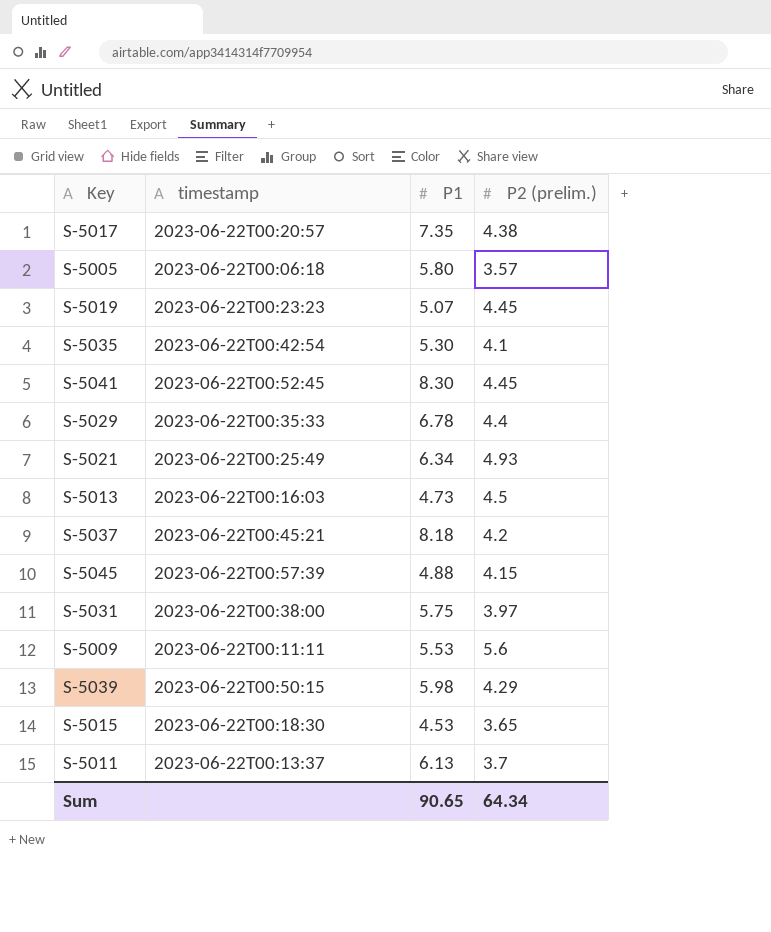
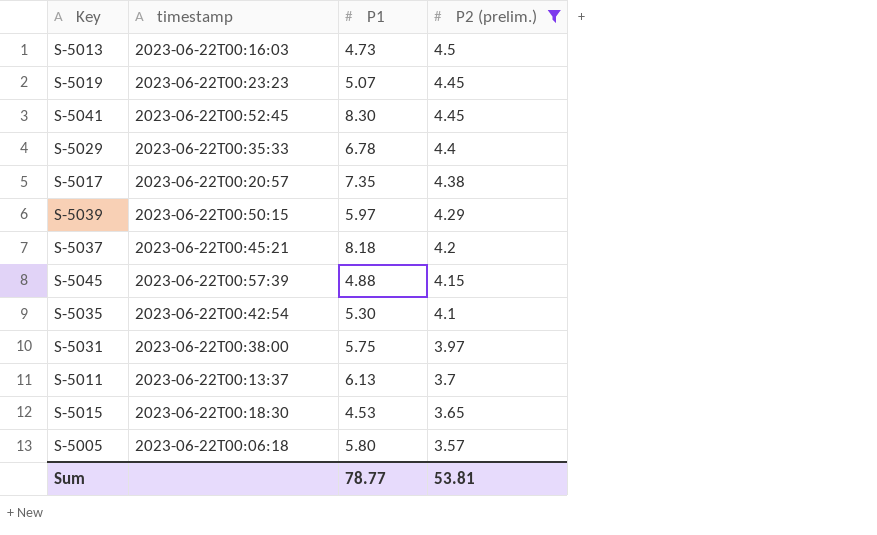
filter: none -> P2 (prelim.) <= 4.5
row order: none -> P2 (prelim.) descending
S-5039 | P1: 5.98 -> 5.97
Sum | P1: 90.65 -> 78.77
Sum | P2 (prelim.): 64.34 -> 53.81

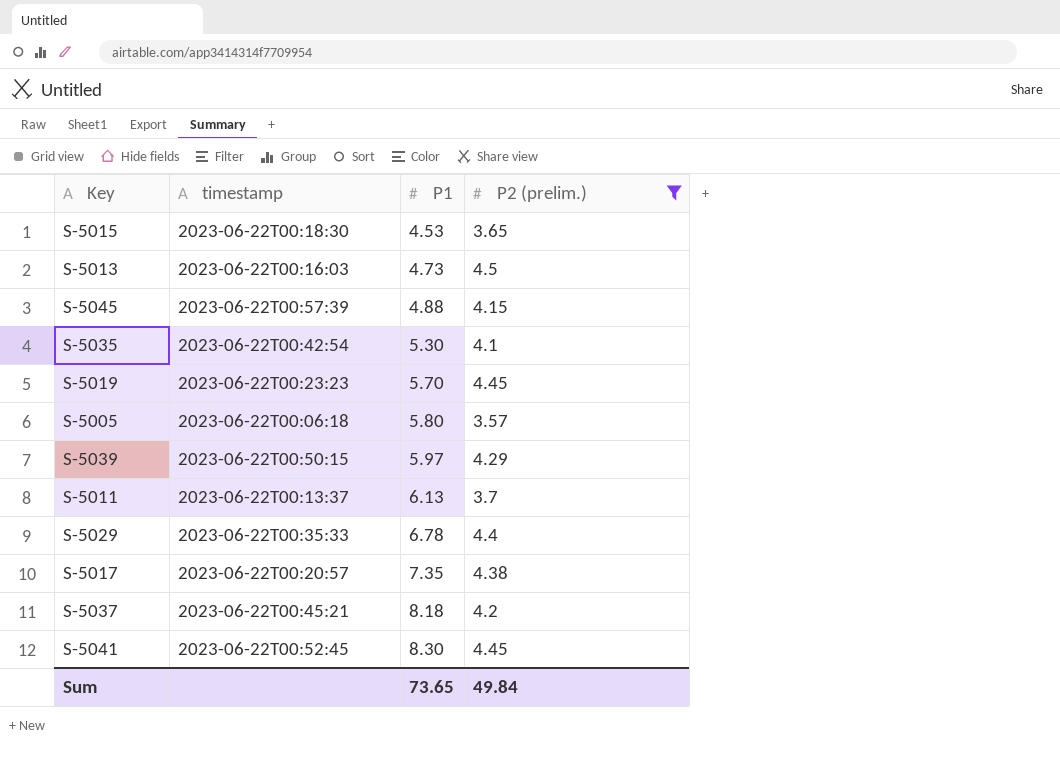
row order: P2 (prelim.) descending -> P1 ascending
row S-5031: 2023-06-22T00:38:00 | 5.75 | 3.97 -> none
S-5019 | P1: 5.07 -> 5.70
Sum | P1: 78.77 -> 73.65
Sum | P2 (prelim.): 53.81 -> 49.84

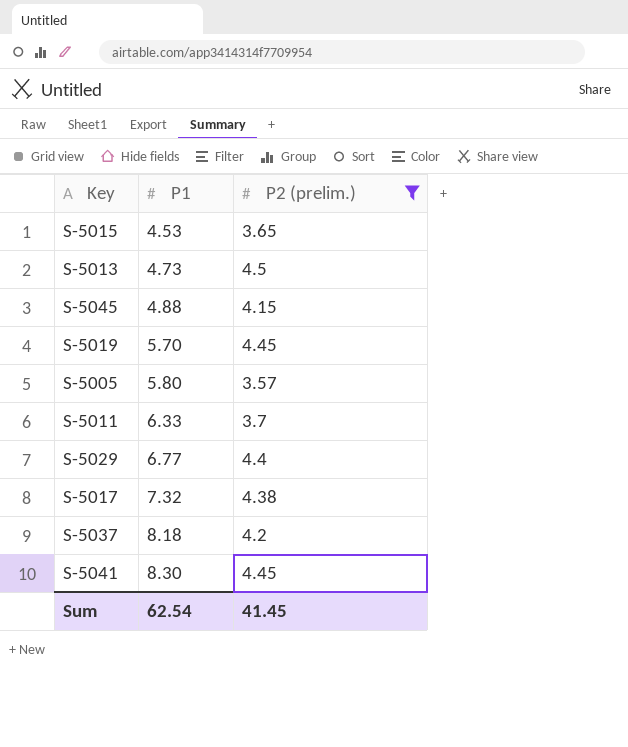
column timestamp | position: 2 -> none
row S-5035: 2023-06-22T00:42:54 | 5.30 | 4.1 -> none
row S-5039: 2023-06-22T00:50:15 | 5.97 | 4.29 -> none
S-5011 | P1: 6.13 -> 6.33
S-5029 | P1: 6.78 -> 6.77
S-5017 | P1: 7.35 -> 7.32
Sum | P1: 73.65 -> 62.54
Sum | P2 (prelim.): 49.84 -> 41.45

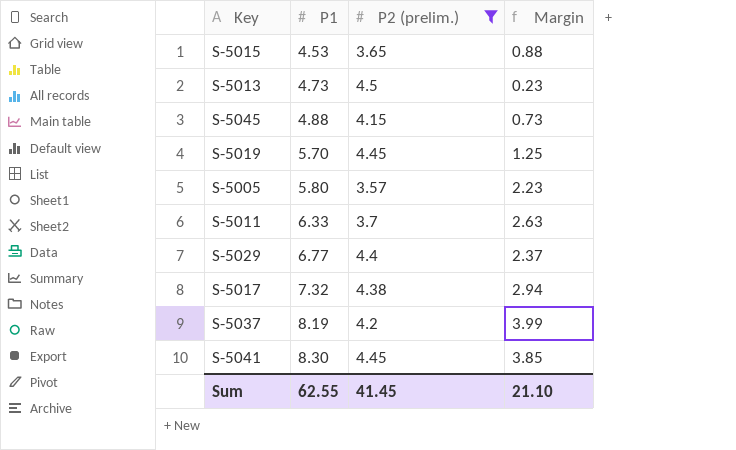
column Margin | formula: none -> [P1] - [P2 (prelim.)]
S-5037 | P1: 8.18 -> 8.19
Sum | P1: 62.54 -> 62.55

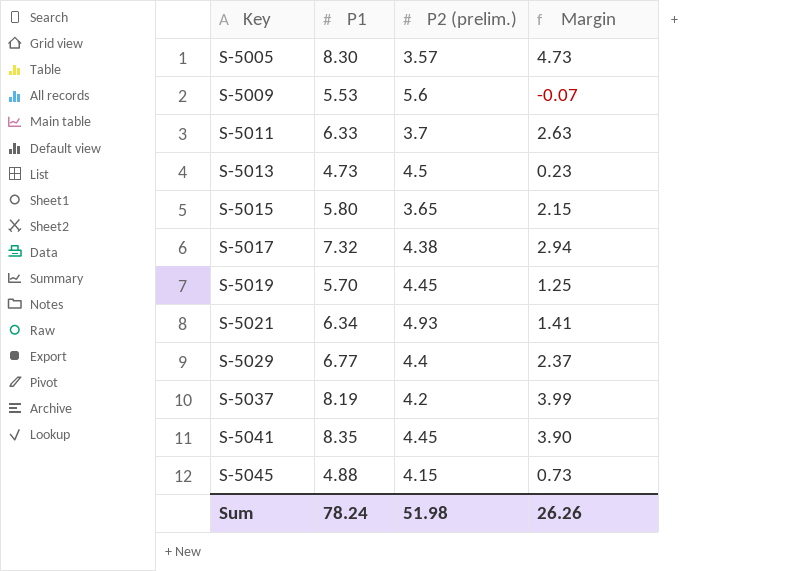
filter: P2 (prelim.) <= 4.5 -> none
row order: P1 ascending -> Key ascending
S-5005 | P1: 5.80 -> 8.30
S-5005 | Margin: 2.23 -> 4.73
S-5015 | P1: 4.53 -> 5.80
S-5015 | Margin: 0.88 -> 2.15
S-5041 | P1: 8.30 -> 8.35
S-5041 | Margin: 3.85 -> 3.90
Sum | P1: 62.55 -> 78.24
Sum | P2 (prelim.): 41.45 -> 51.98
Sum | Margin: 21.10 -> 26.26

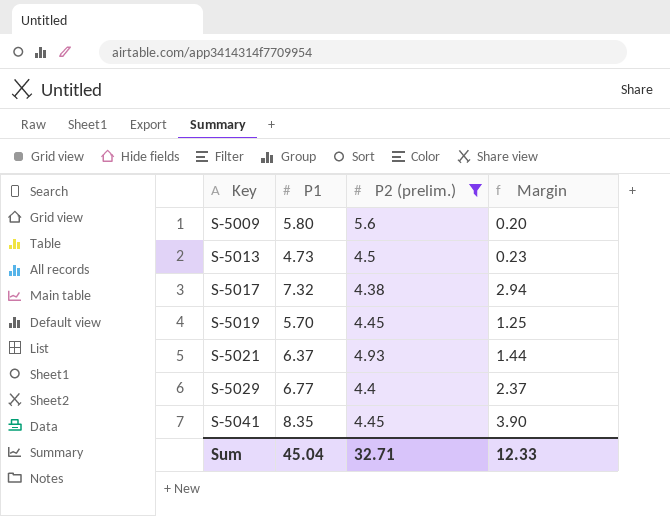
filter: none -> P2 (prelim.) >= 4.38
S-5009 | P1: 5.53 -> 5.80
S-5009 | Margin: -0.07 -> 0.20
S-5021 | P1: 6.34 -> 6.37
S-5021 | Margin: 1.41 -> 1.44
Sum | P1: 78.24 -> 45.04
Sum | P2 (prelim.): 51.98 -> 32.71
Sum | Margin: 26.26 -> 12.33

